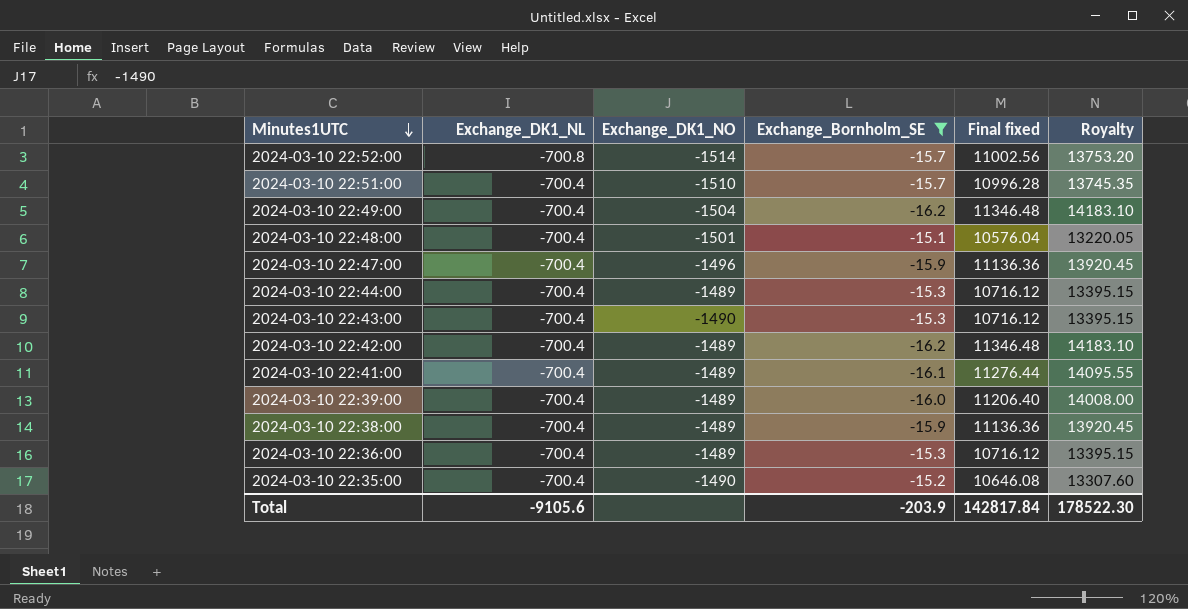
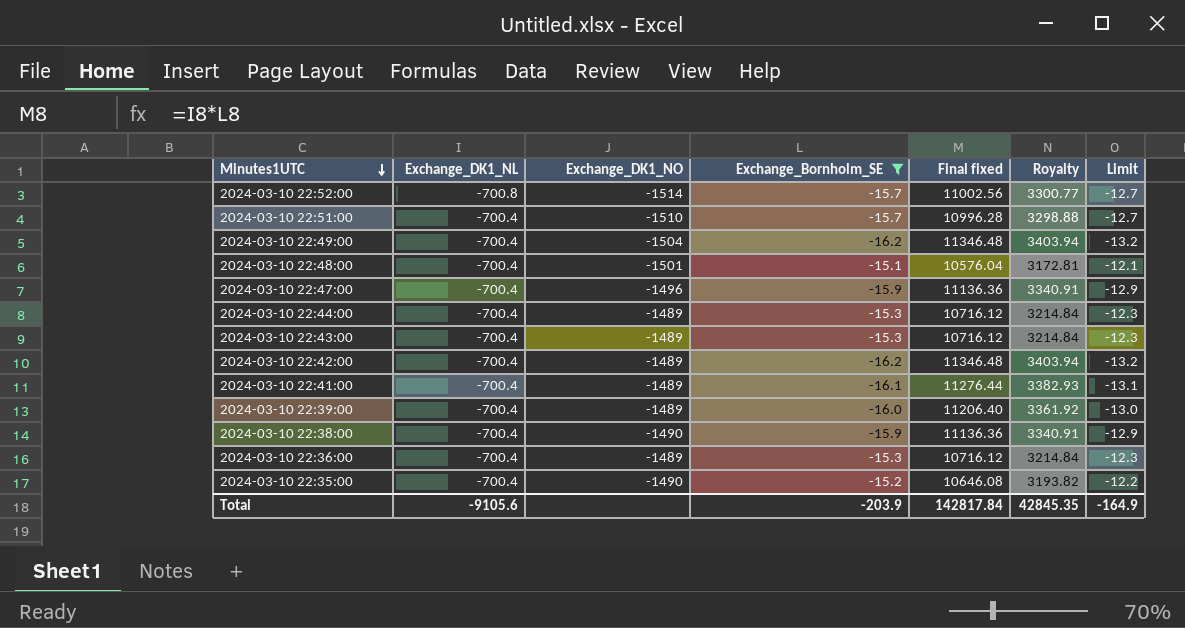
column Royalty | formula: [Final fixed] * 1.25 -> [Final fixed] * 0.3
column Limit | formula: none -> [Exchange_Bornholm_SE] + 3
2024-03-10 22:43:00 | Exchange_DK1_NO: -1490 -> -1489
2024-03-10 22:38:00 | Exchange_DK1_NO: -1489 -> -1490
Total | Royalty: 178522.30 -> 42845.35

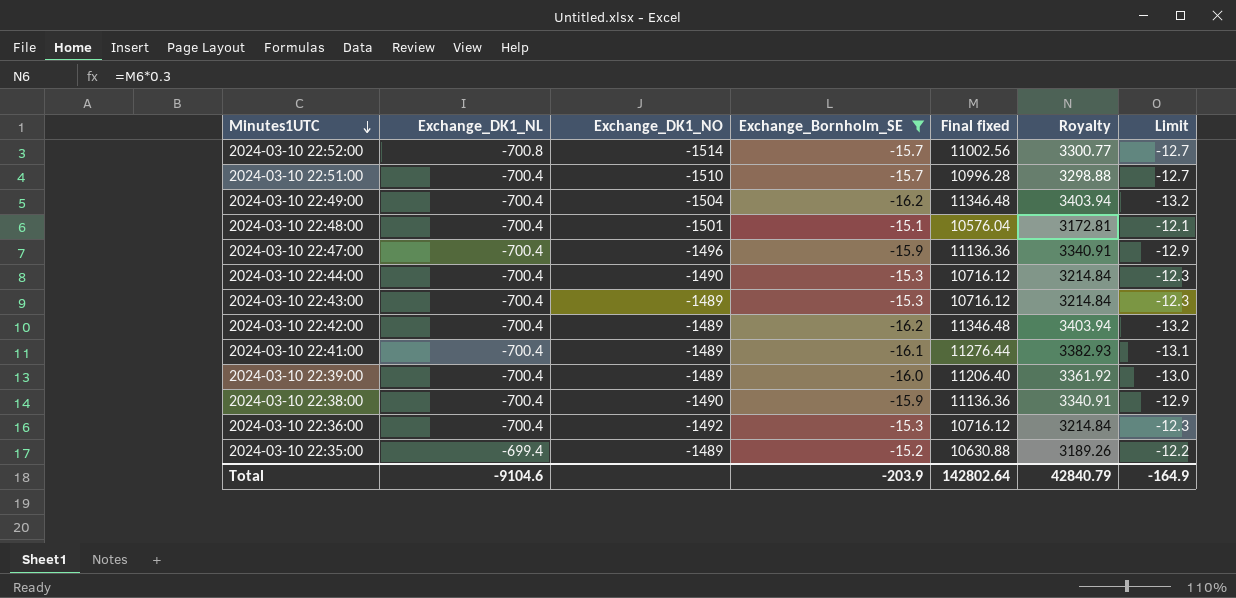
2024-03-10 22:44:00 | Exchange_DK1_NO: -1489 -> -1490
2024-03-10 22:36:00 | Exchange_DK1_NO: -1489 -> -1492
2024-03-10 22:35:00 | Exchange_DK1_NL: -700.4 -> -699.4
2024-03-10 22:35:00 | Exchange_DK1_NO: -1490 -> -1489
2024-03-10 22:35:00 | Final fixed: 10646.08 -> 10630.88
2024-03-10 22:35:00 | Royalty: 3193.82 -> 3189.26
Total | Exchange_DK1_NL: -9105.6 -> -9104.6
Total | Final fixed: 142817.84 -> 142802.64
Total | Royalty: 42845.35 -> 42840.79

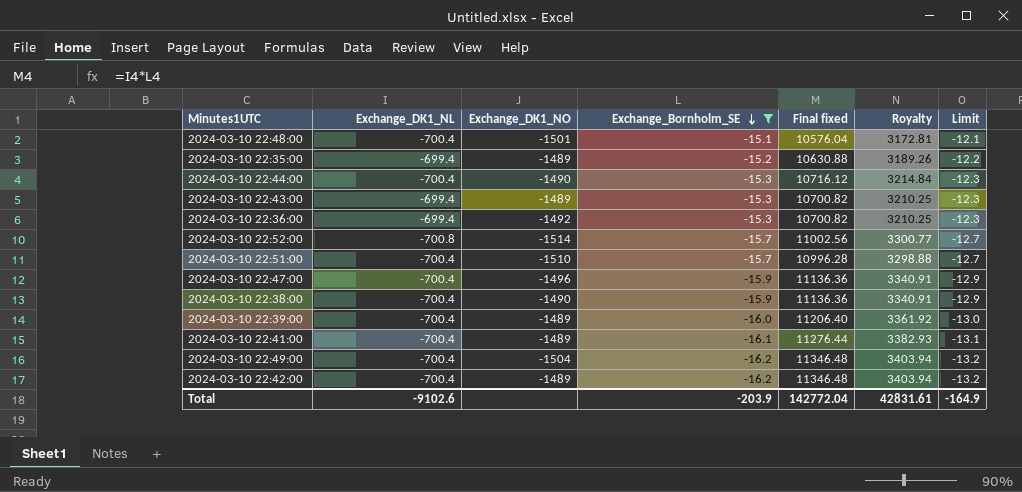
row order: Minutes1UTC descending -> Exchange_Bornholm_SE descending
2024-03-10 22:43:00 | Exchange_DK1_NL: -700.4 -> -699.4
2024-03-10 22:43:00 | Final fixed: 10716.12 -> 10700.82
2024-03-10 22:43:00 | Royalty: 3214.84 -> 3210.25
2024-03-10 22:36:00 | Exchange_DK1_NL: -700.4 -> -699.4
2024-03-10 22:36:00 | Final fixed: 10716.12 -> 10700.82
2024-03-10 22:36:00 | Royalty: 3214.84 -> 3210.25
Total | Exchange_DK1_NL: -9104.6 -> -9102.6
Total | Final fixed: 142802.64 -> 142772.04
Total | Royalty: 42840.79 -> 42831.61

